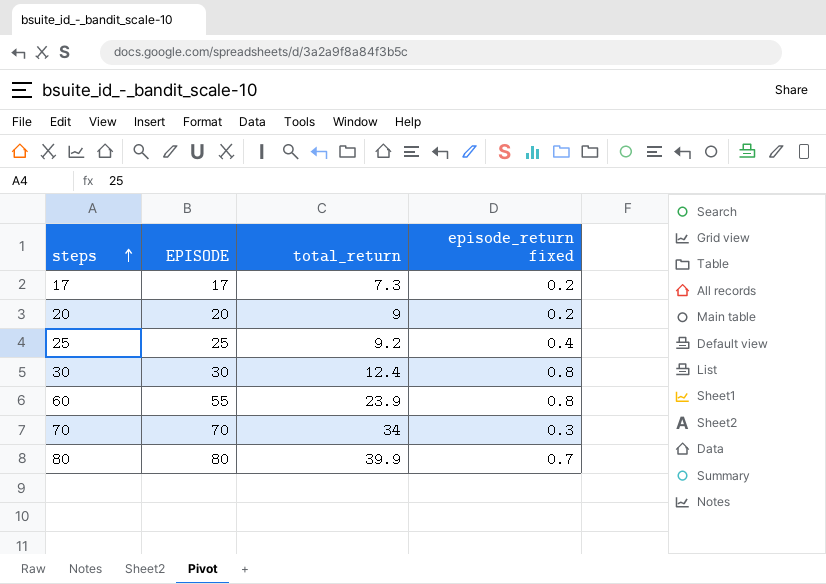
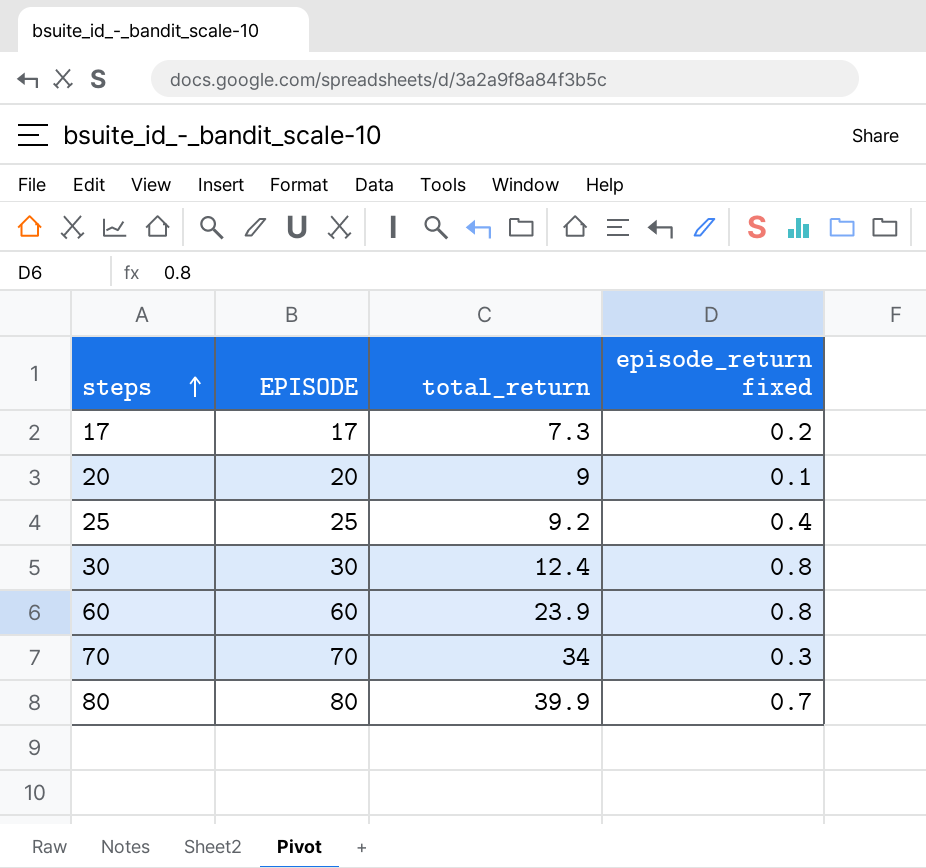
20 | episode_return fixed: 0.2 -> 0.1
60 | EPISODE: 55 -> 60

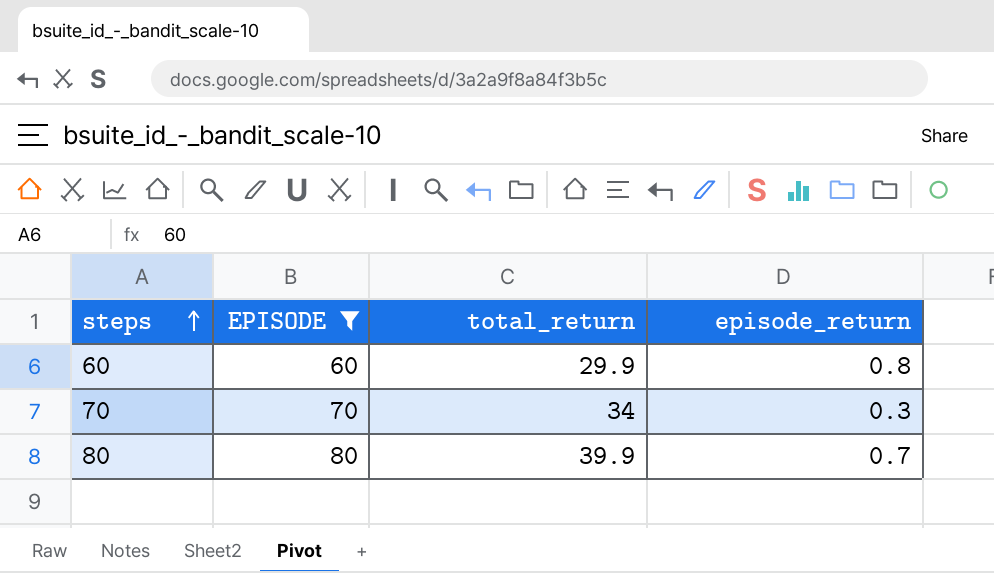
filter: none -> EPISODE >= 60
column name: episode_return fixed -> episode_return
60 | total_return: 23.9 -> 29.9

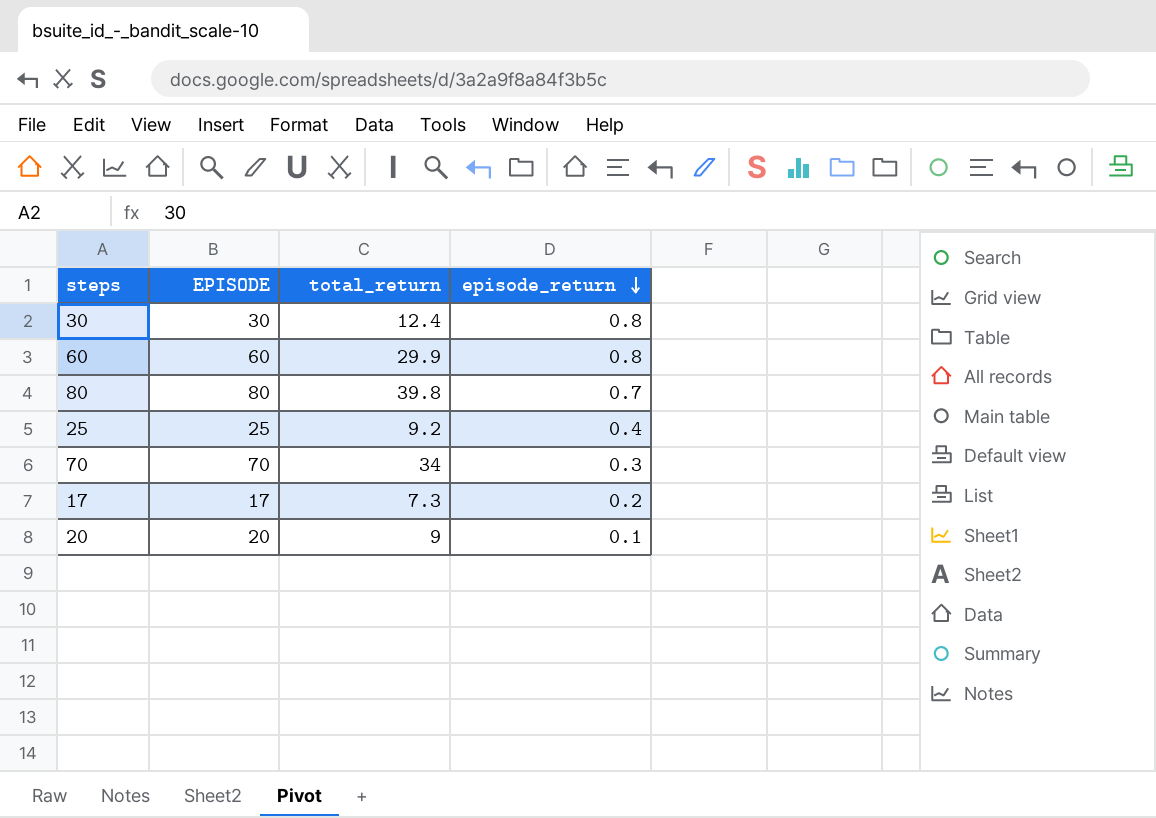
filter: EPISODE >= 60 -> none
row order: steps ascending -> episode_return descending
80 | total_return: 39.9 -> 39.8

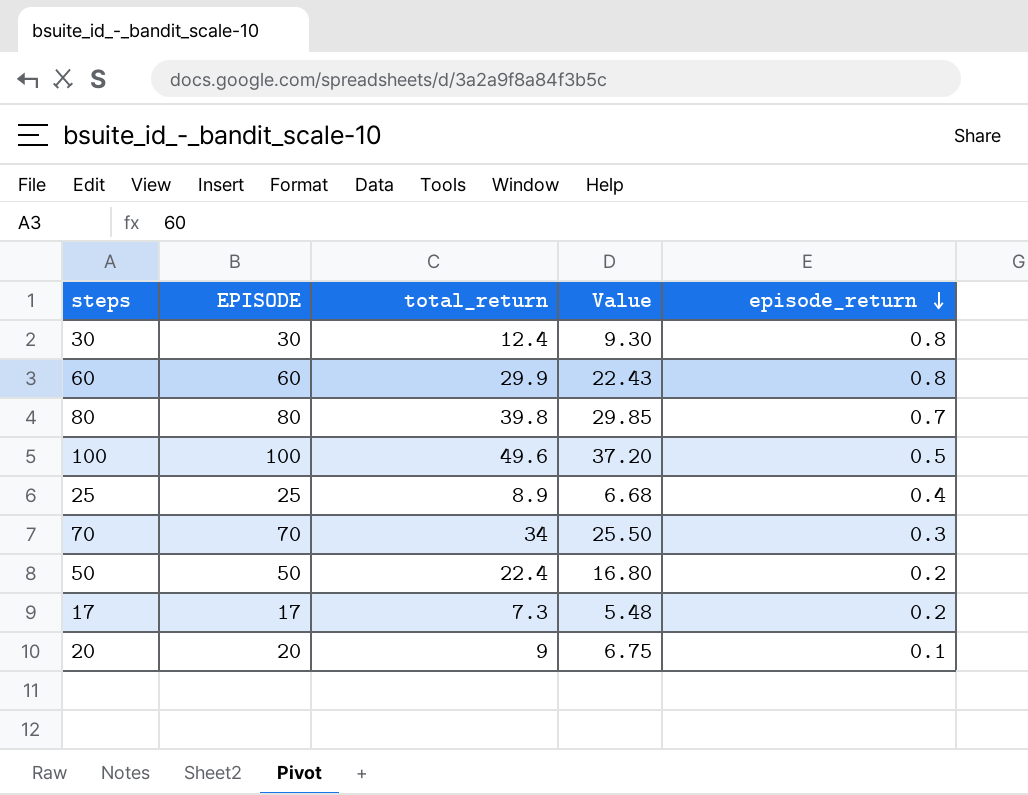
column Value | formula: none -> [total_return] * 0.75
row 100: none -> 100 | 49.6 | 37.20 | 0.5
25 | total_return: 9.2 -> 8.9
row 50: none -> 50 | 22.4 | 16.80 | 0.2

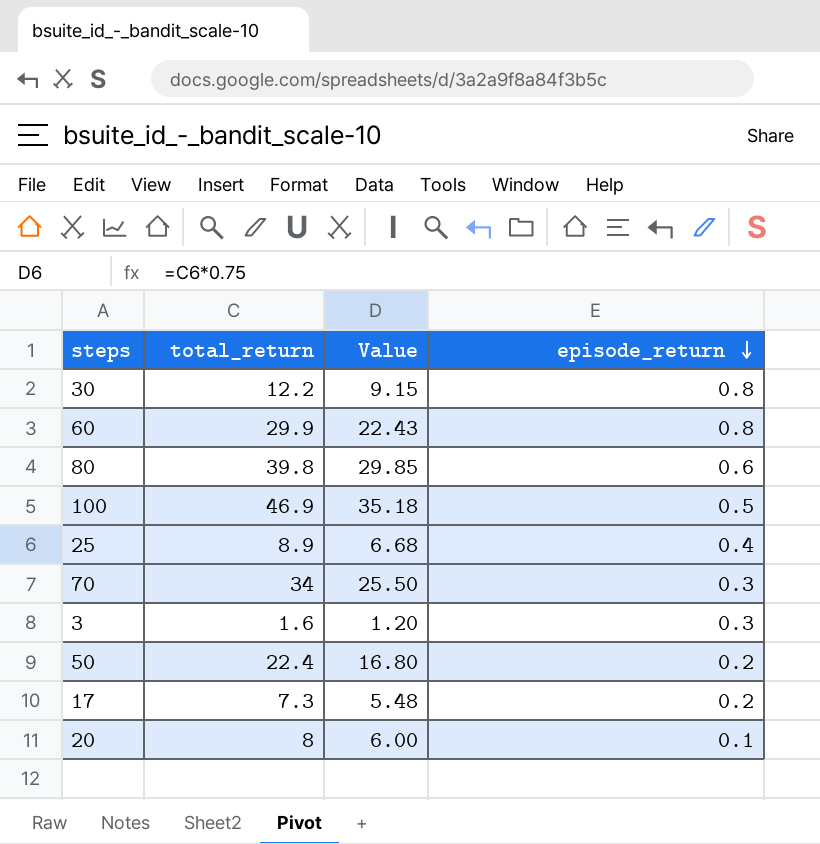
column EPISODE | position: 2 -> none
30 | total_return: 12.4 -> 12.2
30 | Value: 9.30 -> 9.15
80 | episode_return: 0.7 -> 0.6
100 | total_return: 49.6 -> 46.9
100 | Value: 37.20 -> 35.18
row 3: none -> 1.6 | 1.20 | 0.3
20 | total_return: 9 -> 8
20 | Value: 6.75 -> 6.00

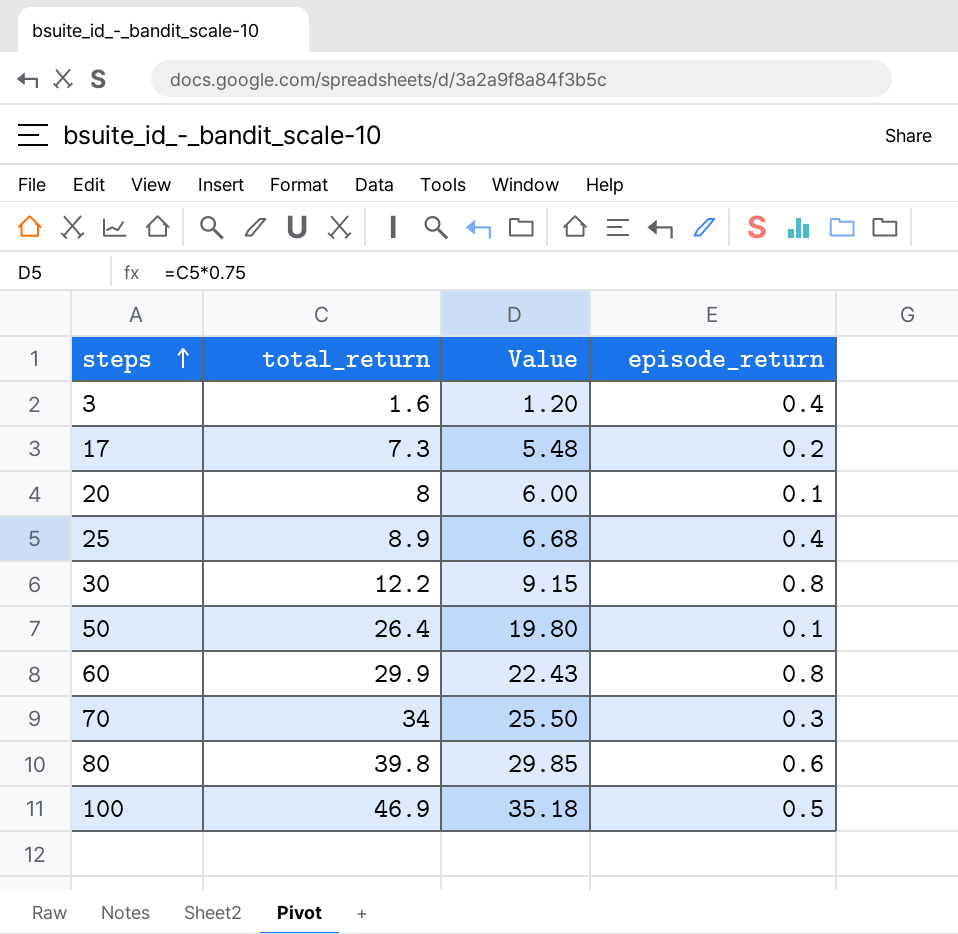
row order: episode_return descending -> steps ascending
3 | episode_return: 0.3 -> 0.4
50 | total_return: 22.4 -> 26.4
50 | Value: 16.80 -> 19.80
50 | episode_return: 0.2 -> 0.1

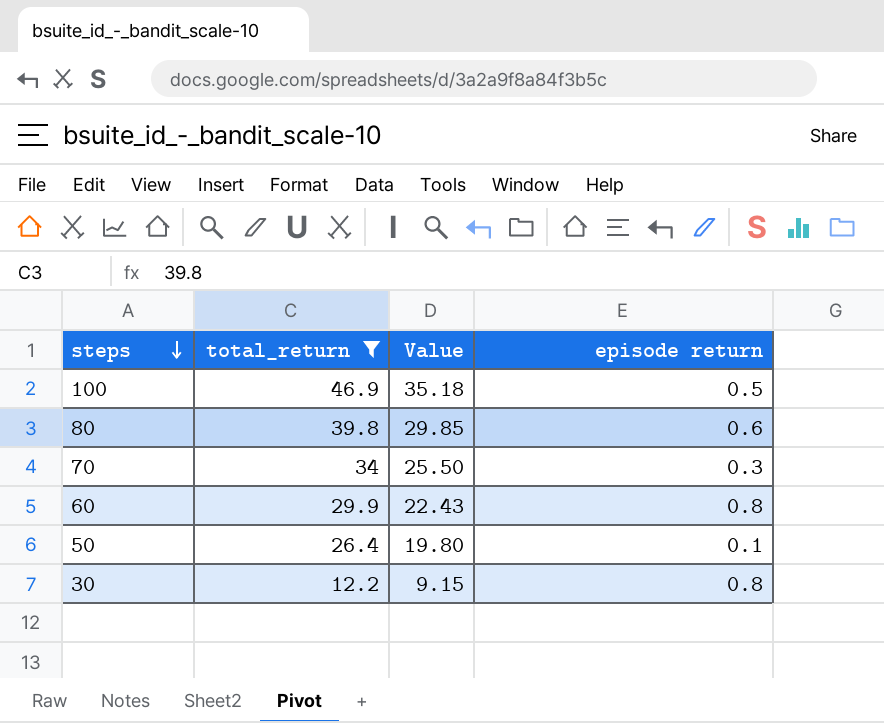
filter: none -> total_return >= 12.2
row order: steps ascending -> steps descending
column name: episode_return -> episode return

